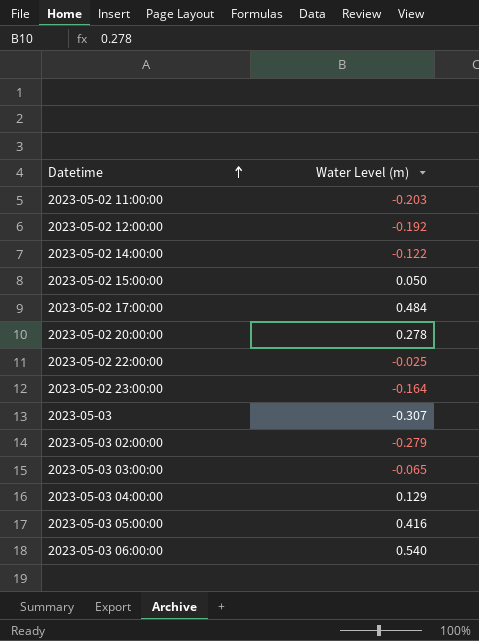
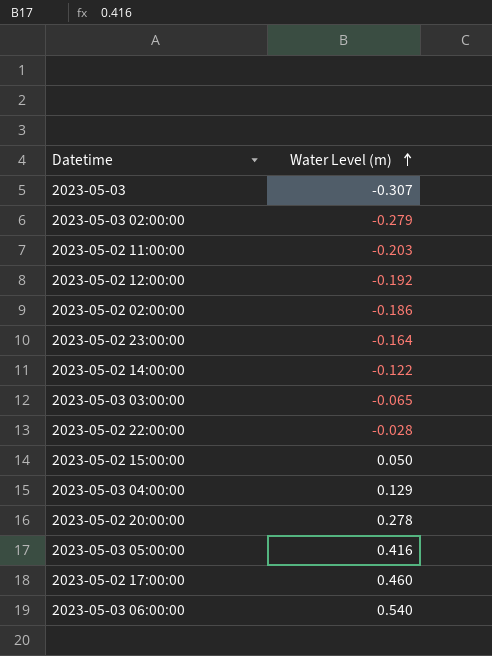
row order: Datetime ascending -> Water Level (m) ascending
row 2023-05-02 02:00:00: none -> -0.186
2023-05-02 22:00:00 | Water Level (m): -0.025 -> -0.028
2023-05-02 17:00:00 | Water Level (m): 0.484 -> 0.460

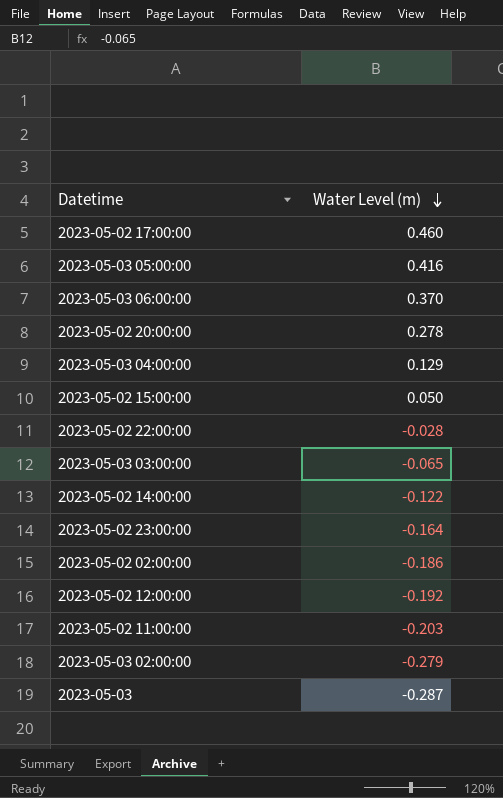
row order: Water Level (m) ascending -> Water Level (m) descending
2023-05-03 06:00:00 | Water Level (m): 0.540 -> 0.370
2023-05-03 | Water Level (m): -0.307 -> -0.287

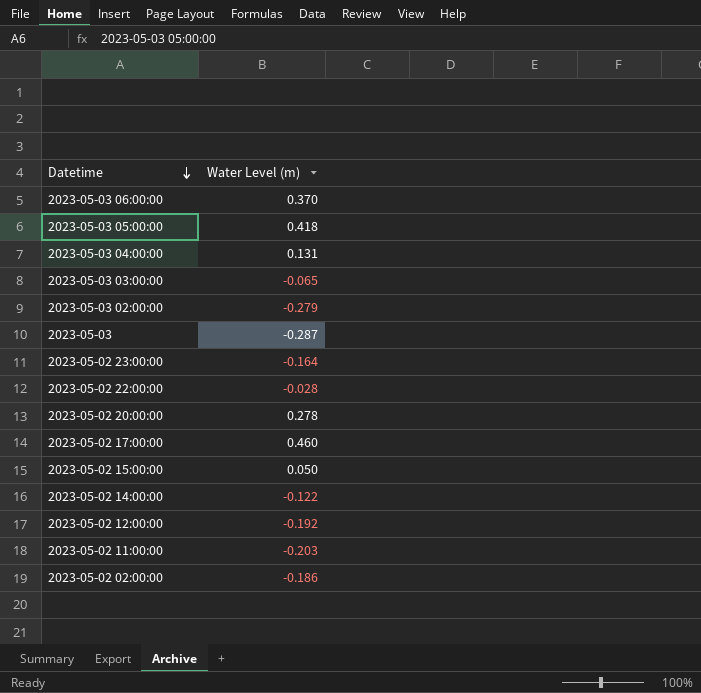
row order: Water Level (m) descending -> Datetime descending
2023-05-03 05:00:00 | Water Level (m): 0.416 -> 0.418
2023-05-03 04:00:00 | Water Level (m): 0.129 -> 0.131

